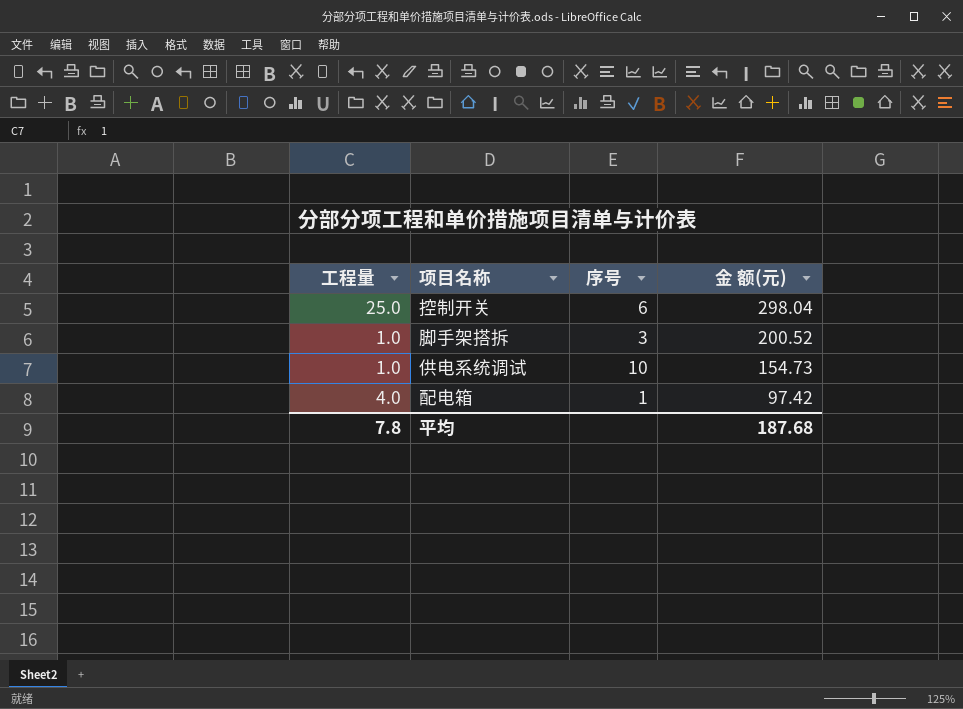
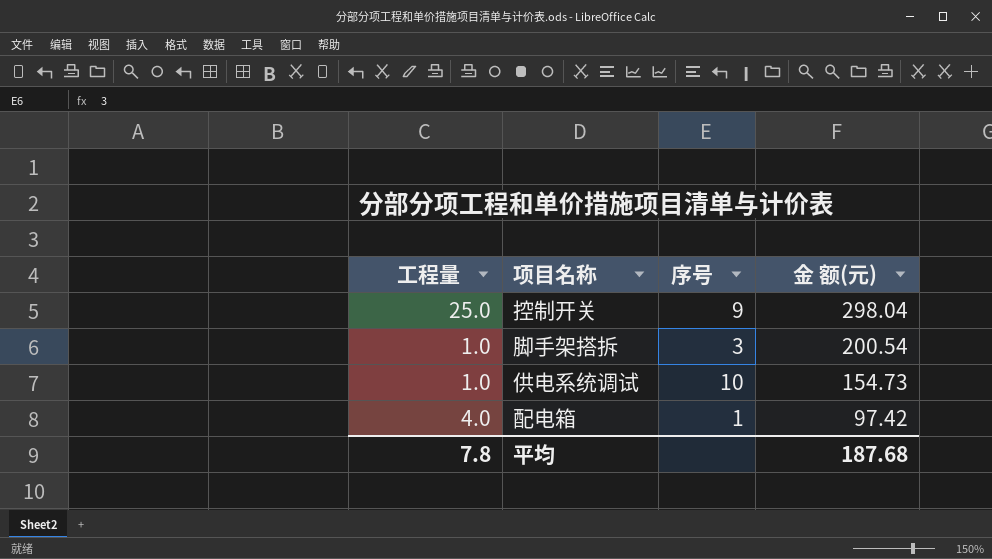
控制开关 | 序号: 6 -> 9
脚手架搭拆 | 金 额(元): 200.52 -> 200.54

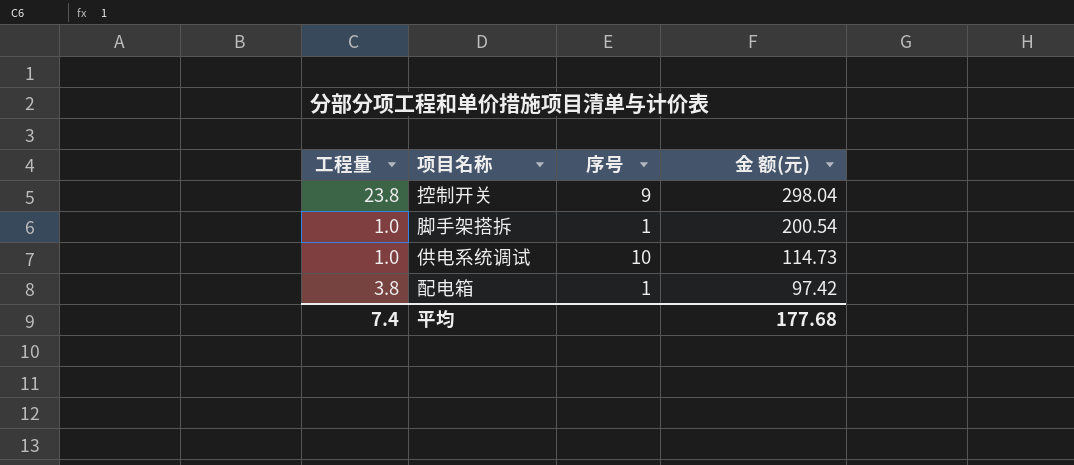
控制开关 | 工程量: 25.0 -> 23.8
脚手架搭拆 | 序号: 3 -> 1
供电系统调试 | 金 额(元): 154.73 -> 114.73
配电箱 | 工程量: 4.0 -> 3.8
平均 | 工程量: 7.8 -> 7.4
平均 | 金 额(元): 187.68 -> 177.68

